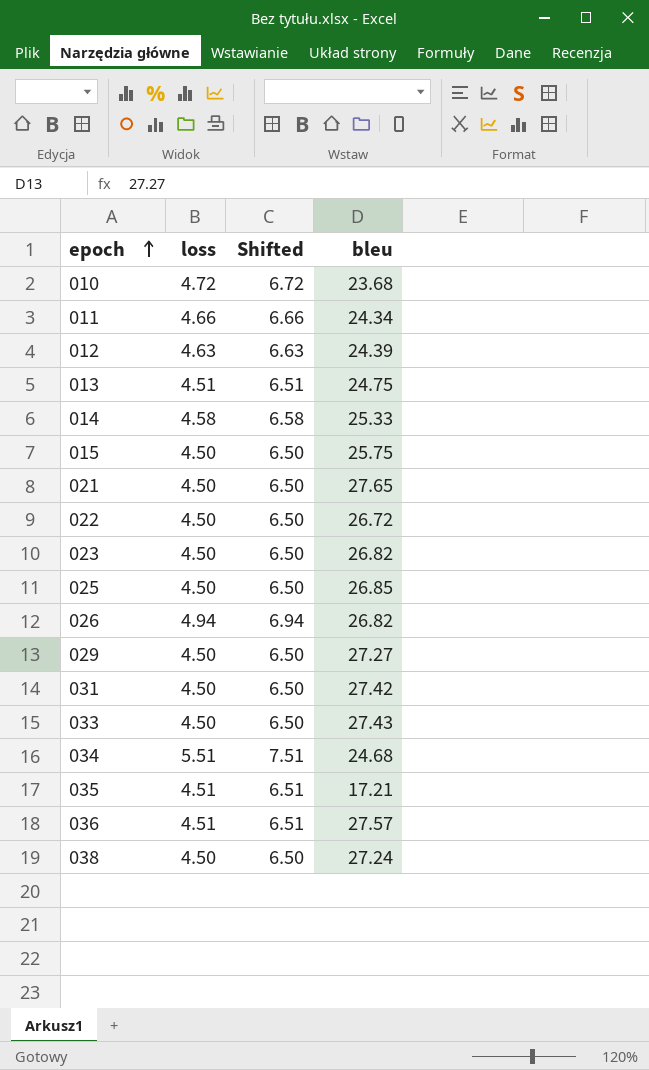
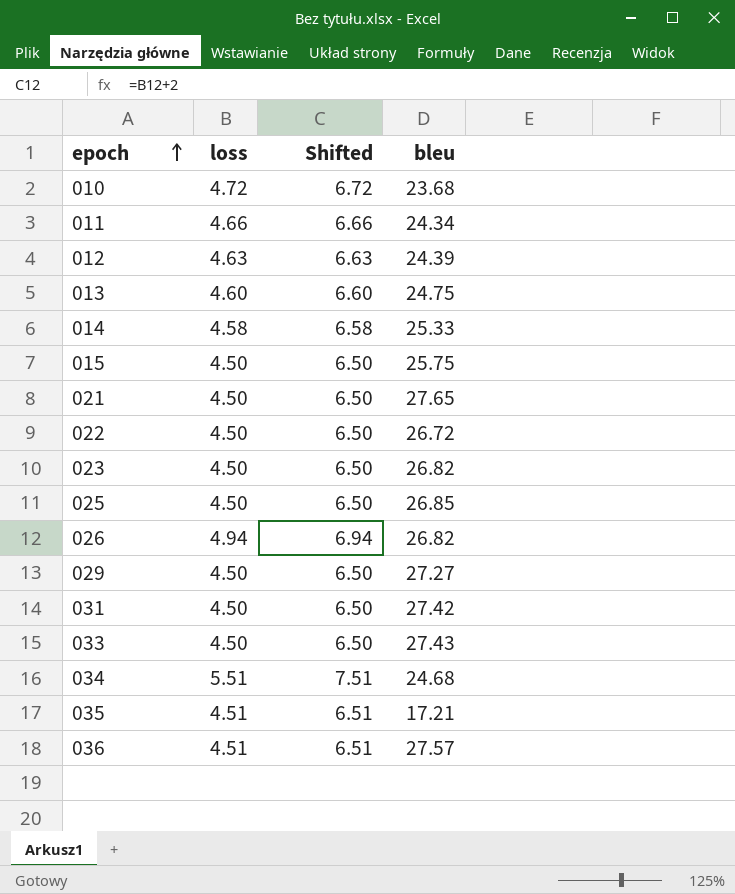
row 038: 4.50 | 6.50 | 27.24 -> none
013 | loss: 4.51 -> 4.60
013 | Shifted: 6.51 -> 6.60

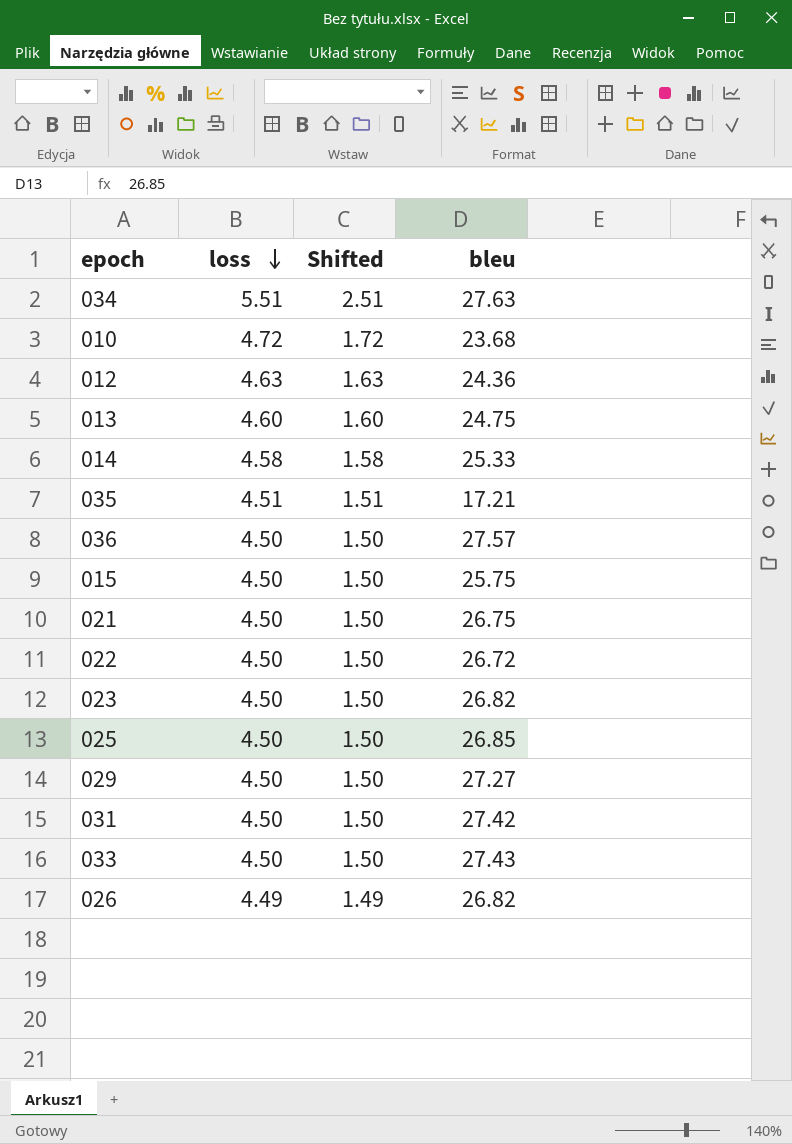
row order: epoch ascending -> loss descending
column Shifted | formula: [loss] + 2 -> [loss] - 3
row 011: 4.66 | 6.66 | 24.34 -> none
034 | bleu: 24.68 -> 27.63
012 | bleu: 24.39 -> 24.36
036 | loss: 4.51 -> 4.50
021 | bleu: 27.65 -> 26.75
026 | loss: 4.94 -> 4.49

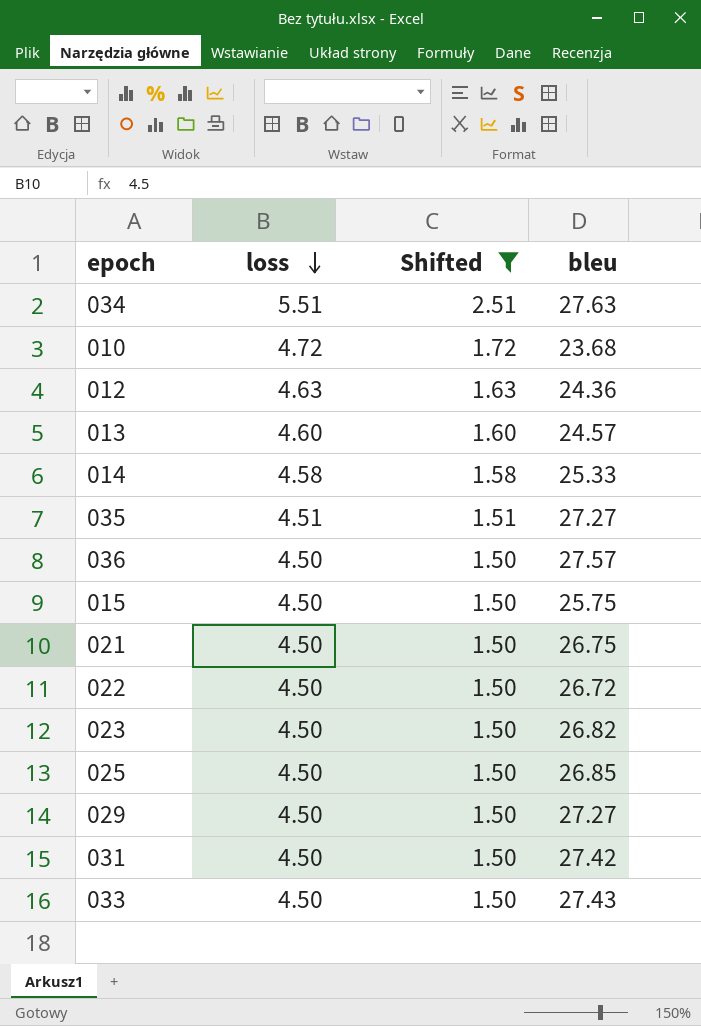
filter: none -> Shifted != 1.49
013 | bleu: 24.75 -> 24.57
035 | bleu: 17.21 -> 27.27

